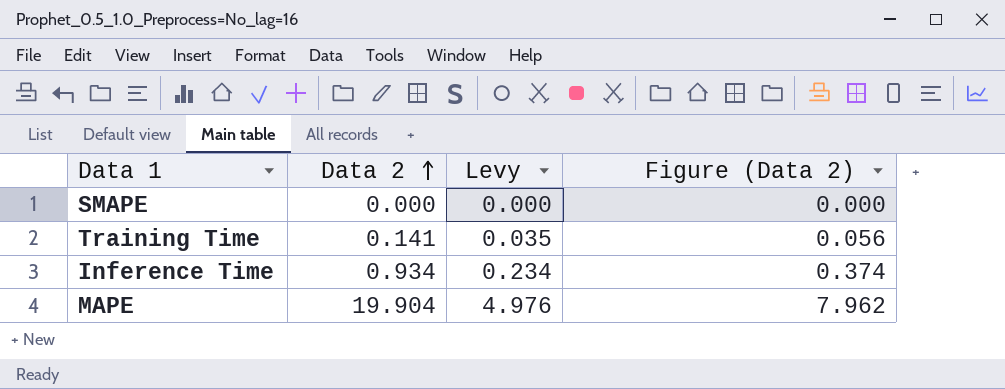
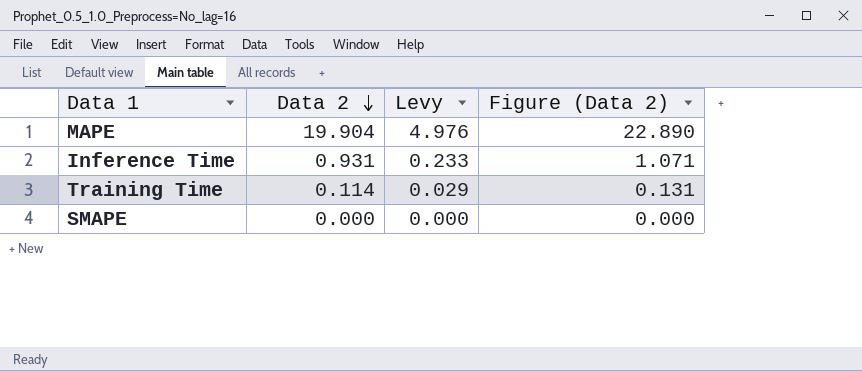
row order: Data 2 ascending -> Data 2 descending
column Figure (Data 2) | formula: [Data 2] * 0.4 -> [Data 2] * 1.15
Inference Time | Data 2: 0.934 -> 0.931
Inference Time | Levy: 0.234 -> 0.233
Training Time | Data 2: 0.141 -> 0.114
Training Time | Levy: 0.035 -> 0.029

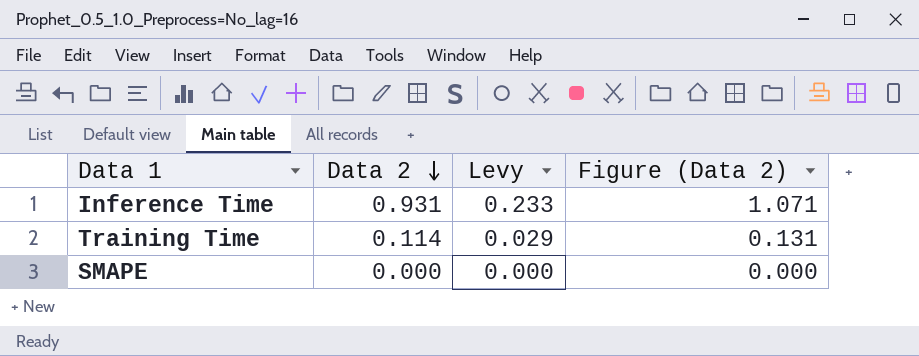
row MAPE: 19.904 | 4.976 | 22.890 -> none

